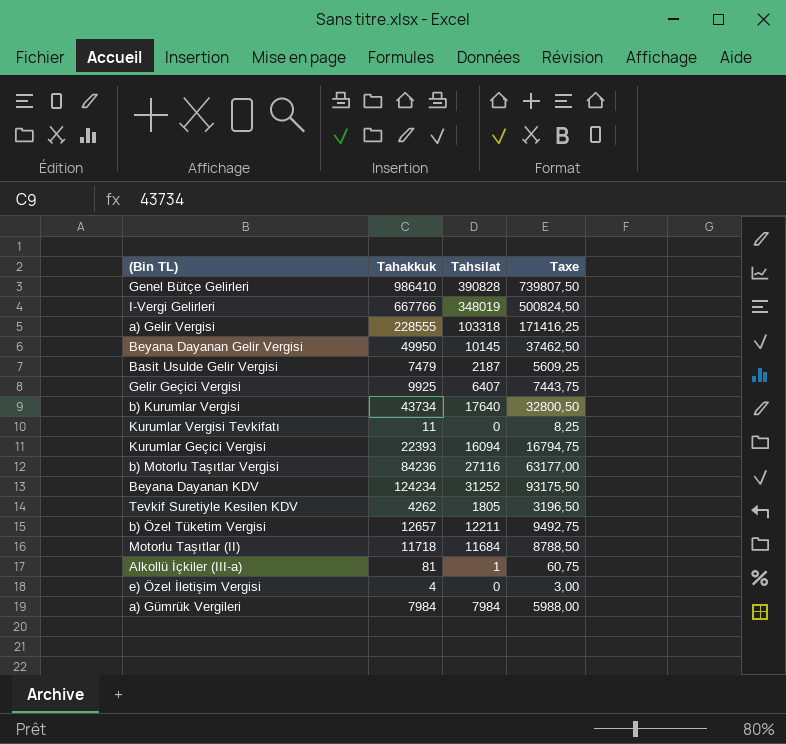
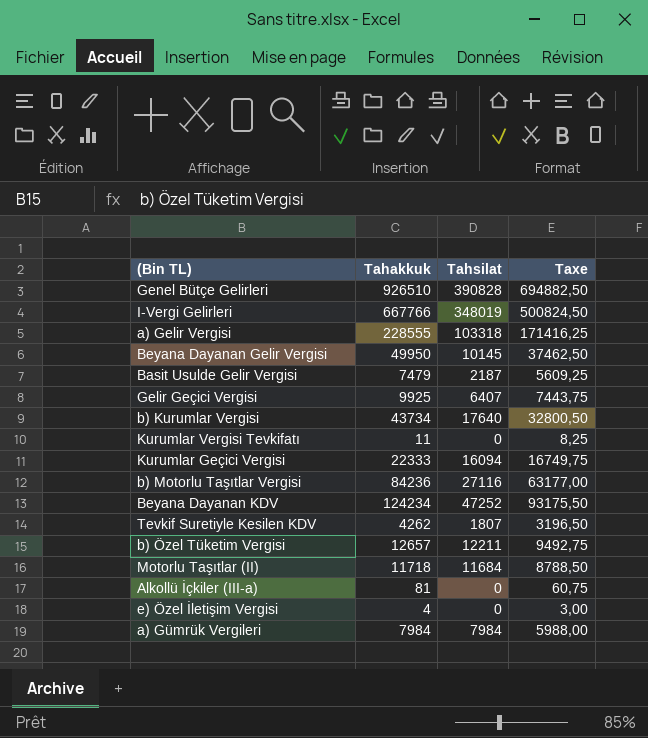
Genel Bütçe Gelirleri | Tahakkuk: 986410 -> 926510
Genel Bütçe Gelirleri | Taxe: 739807,50 -> 694882,50
Kurumlar Geçici Vergisi | Tahakkuk: 22393 -> 22333
Kurumlar Geçici Vergisi | Taxe: 16794,75 -> 16749,75
Beyana Dayanan KDV | Tahsilat: 31252 -> 47252
Tevkif Suretiyle Kesilen KDV | Tahsilat: 1805 -> 1807
Alkollü İçkiler (III-a) | Tahsilat: 1 -> 0

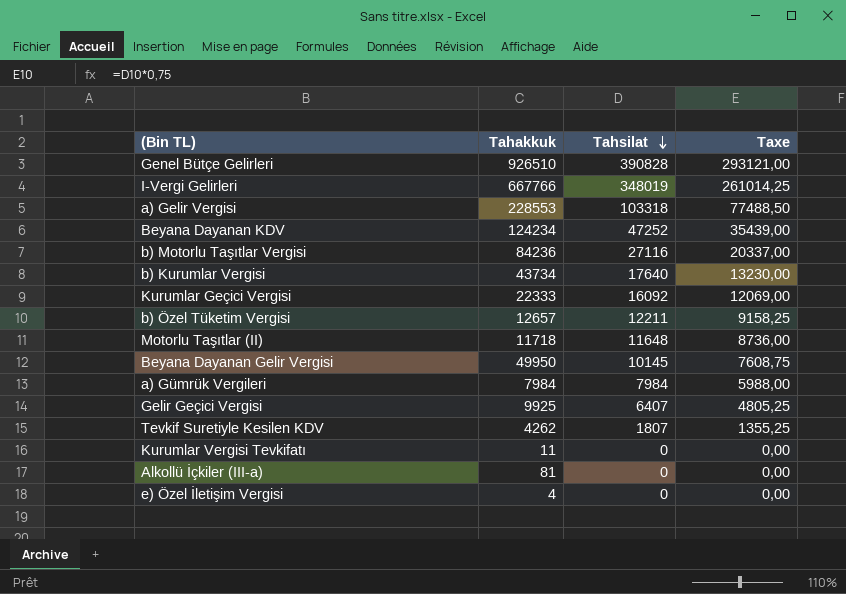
row order: none -> Tahsilat descending
column Taxe | formula: [Tahakkuk] * 0,75 -> [Tahsilat] * 0,75
row Basit Usulde Gelir Vergisi: 7479 | 2187 | 5609,25 -> none
a) Gelir Vergisi | Tahakkuk: 228555 -> 228553
Kurumlar Geçici Vergisi | Tahsilat: 16094 -> 16092
Motorlu Taşıtlar (II) | Tahsilat: 11684 -> 11648

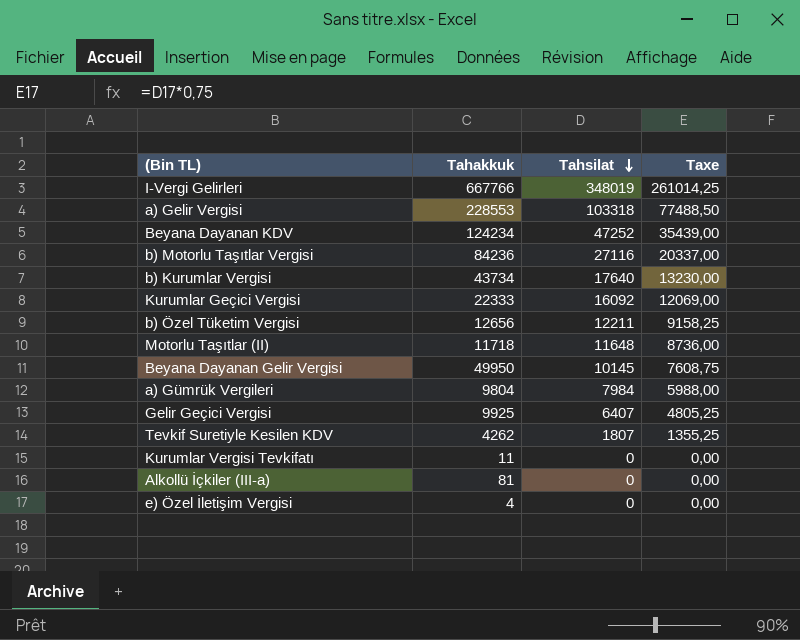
row Genel Bütçe Gelirleri: 926510 | 390828 | 293121,00 -> none
b) Özel Tüketim Vergisi | Tahakkuk: 12657 -> 12656
a) Gümrük Vergileri | Tahakkuk: 7984 -> 9804

